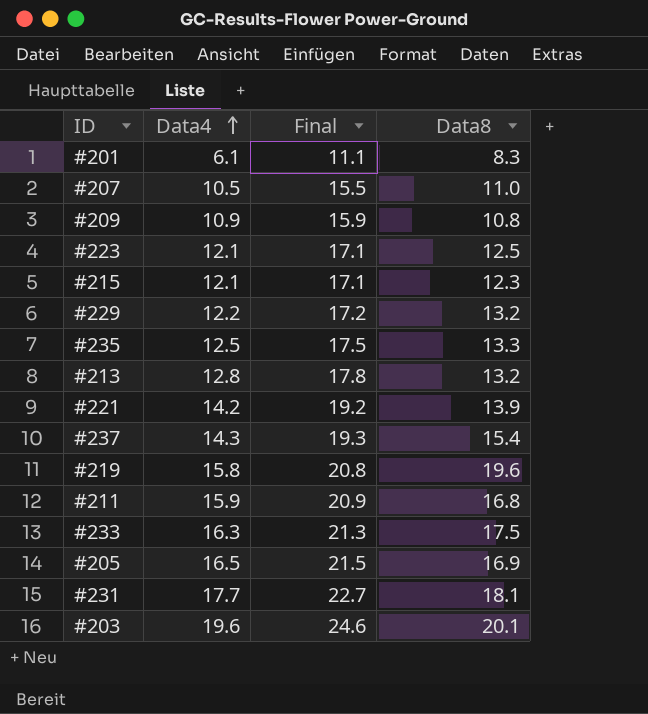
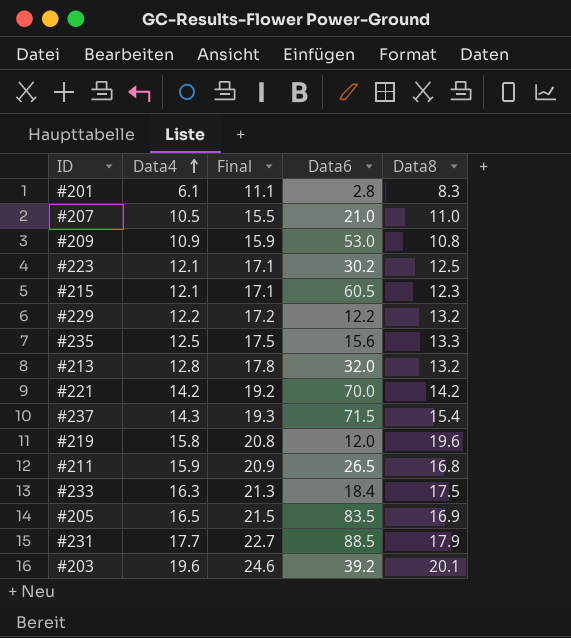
column Data6 | position: none -> 4
#221 | Data8: 13.9 -> 14.2
#231 | Data8: 18.1 -> 17.9

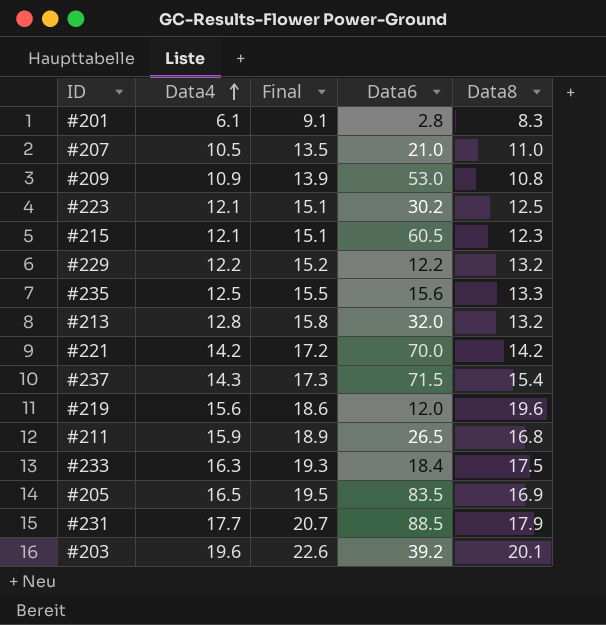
column Final | formula: [Data4] + 5 -> [Data4] + 3
#219 | Data4: 15.8 -> 15.6

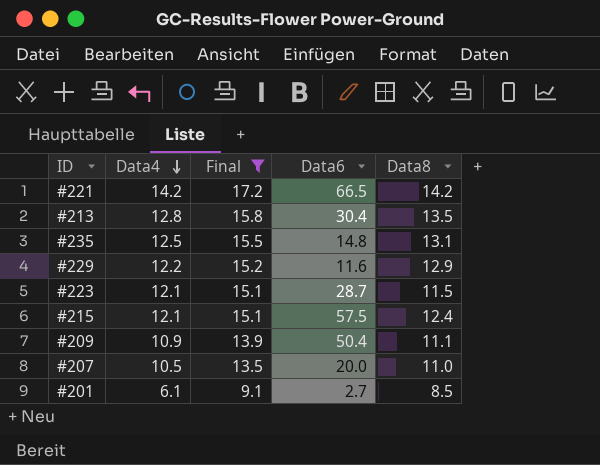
filter: none -> Final <= 17.2
row order: Data4 ascending -> Data4 descending
#221 | Data6: 70.0 -> 66.5
#213 | Data6: 32.0 -> 30.4
#213 | Data8: 13.2 -> 13.5
#235 | Data6: 15.6 -> 14.8
#235 | Data8: 13.3 -> 13.1
#229 | Data6: 12.2 -> 11.6
#229 | Data8: 13.2 -> 12.9
#223 | Data6: 30.2 -> 28.7
#223 | Data8: 12.5 -> 11.5
#215 | Data6: 60.5 -> 57.5
#215 | Data8: 12.3 -> 12.4
#209 | Data6: 53.0 -> 50.4
#209 | Data8: 10.8 -> 11.1
#207 | Data6: 21.0 -> 20.0
#201 | Data6: 2.8 -> 2.7
#201 | Data8: 8.3 -> 8.5

